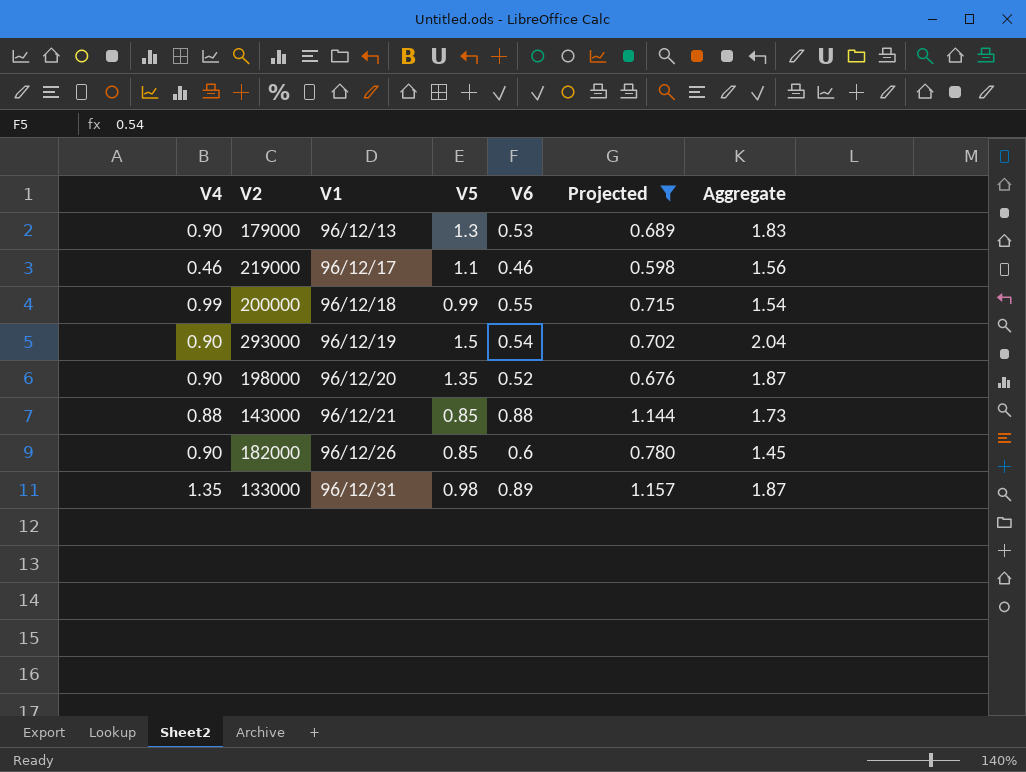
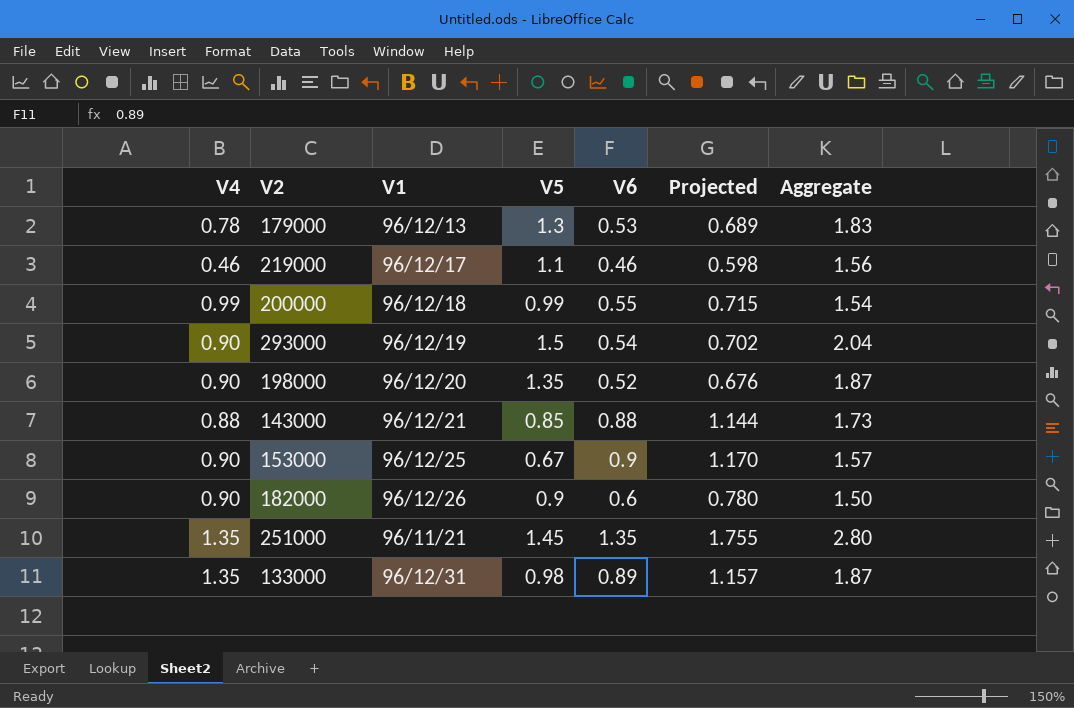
filter: Projected <= 1.157 -> none
179000 | V4: 0.90 -> 0.78
182000 | V5: 0.85 -> 0.9
182000 | Aggregate: 1.45 -> 1.50

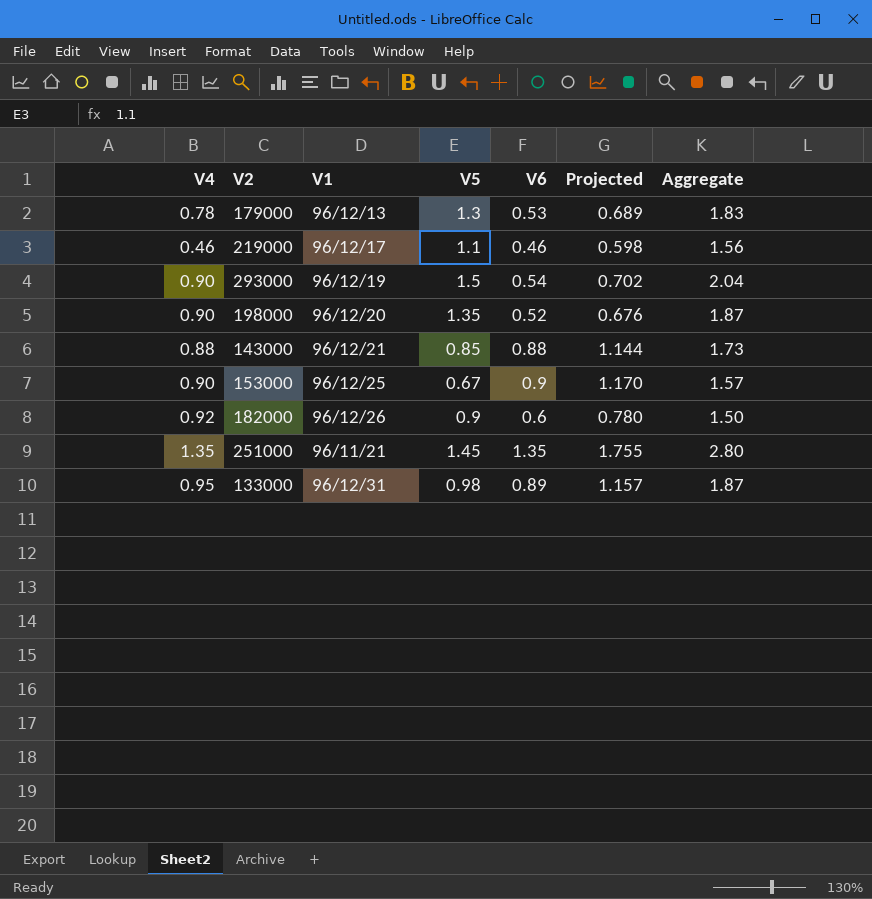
row 200000: 0.99 | 96/12/18 | 0.99 | 0.55 | 0.715 | 1.54 -> none
182000 | V4: 0.90 -> 0.92
133000 | V4: 1.35 -> 0.95

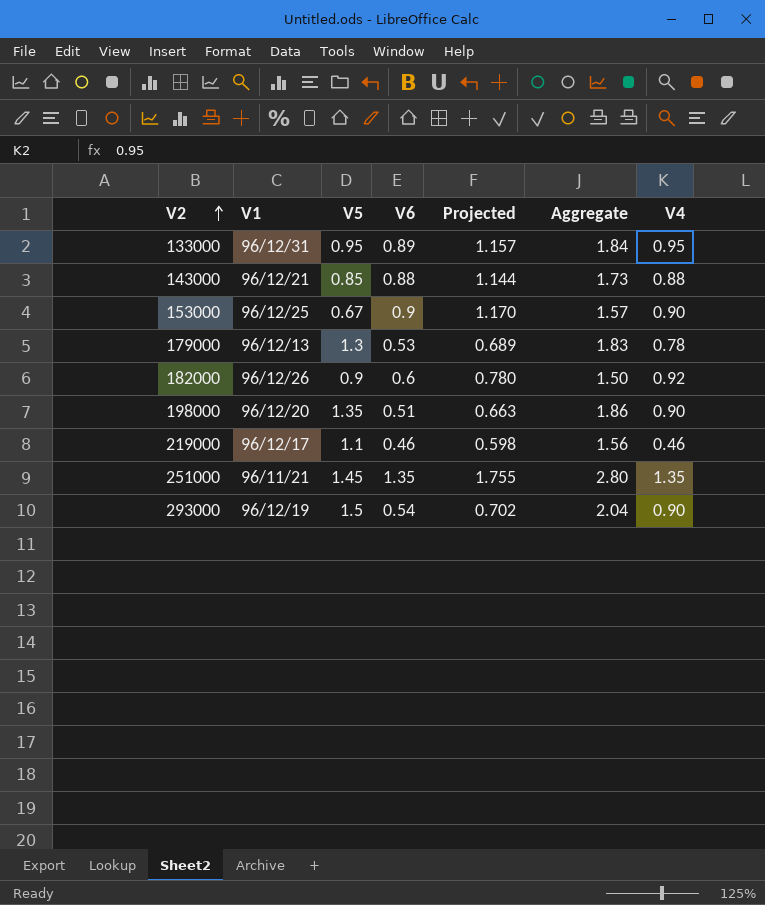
row order: none -> V2 ascending
column V4 | position: 1 -> 7
133000 | V5: 0.98 -> 0.95
133000 | Aggregate: 1.87 -> 1.84
198000 | V6: 0.52 -> 0.51
198000 | Projected: 0.676 -> 0.663
198000 | Aggregate: 1.87 -> 1.86

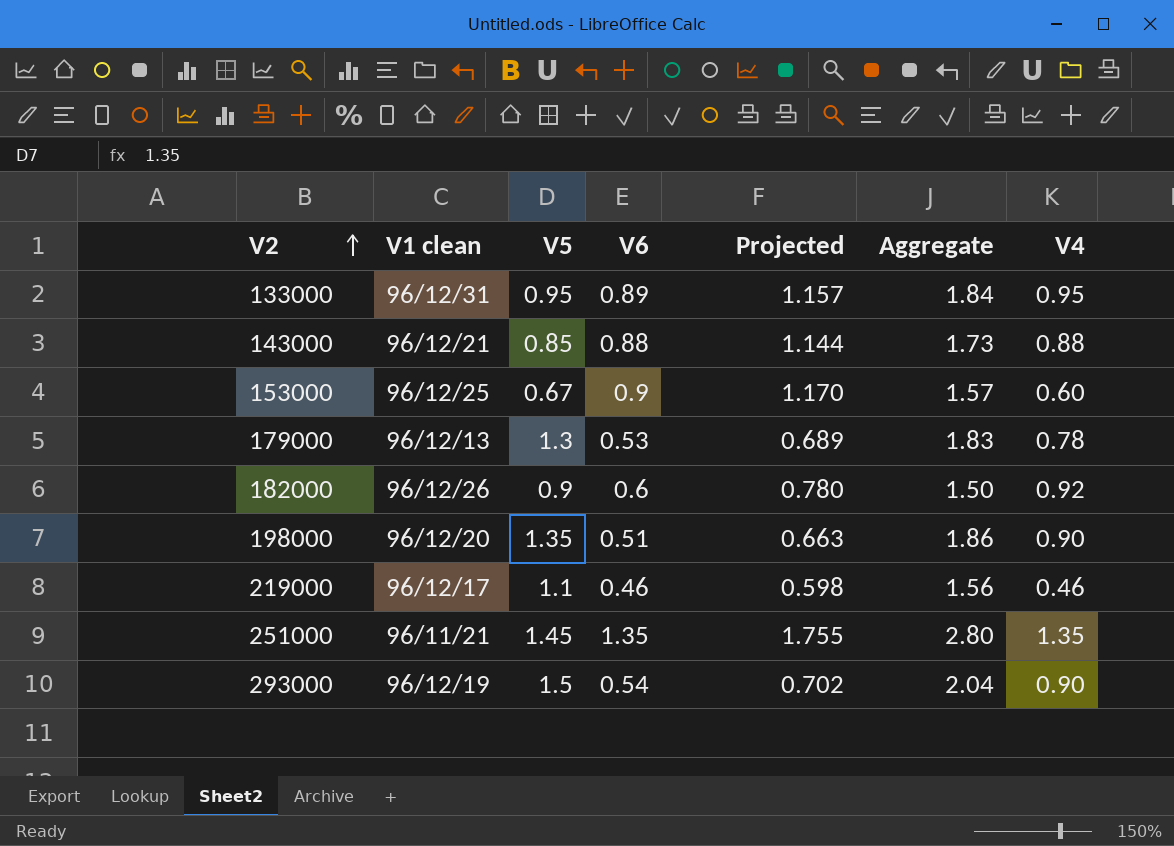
column name: V1 -> V1 clean
153000 | V4: 0.90 -> 0.60

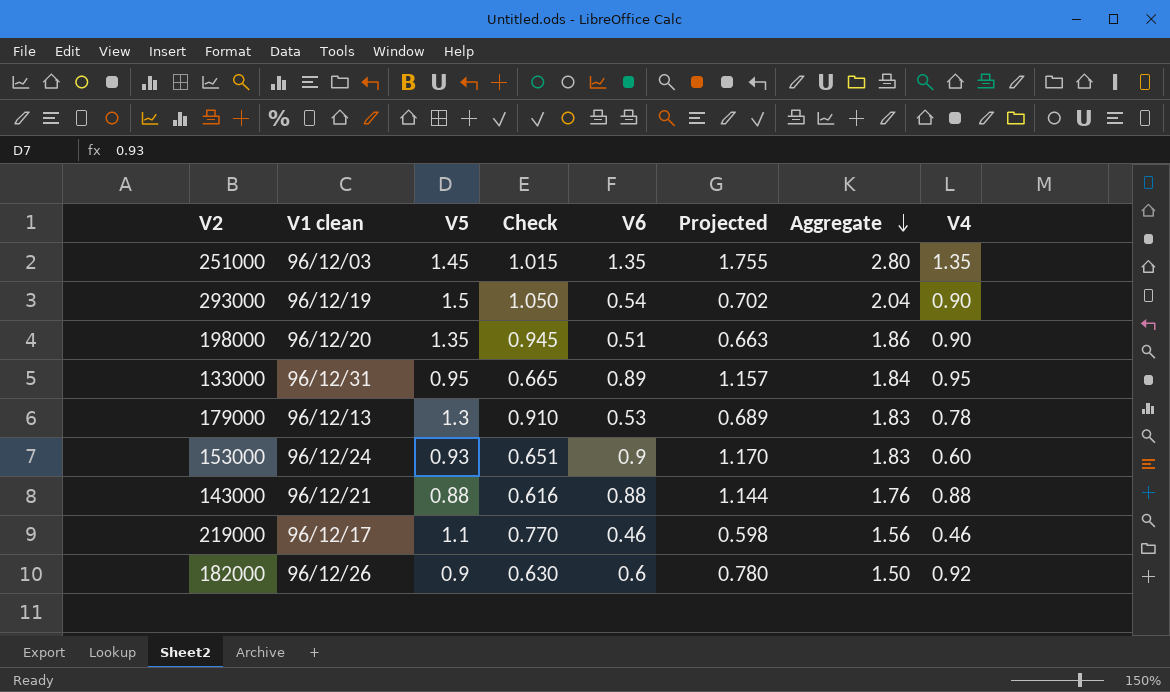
row order: V2 ascending -> Aggregate descending
column Check | formula: none -> [V5] * 0.7
251000 | V1 clean: 96/11/21 -> 96/12/03
153000 | V1 clean: 96/12/25 -> 96/12/24
153000 | V5: 0.67 -> 0.93
153000 | Aggregate: 1.57 -> 1.83
143000 | V5: 0.85 -> 0.88
143000 | Aggregate: 1.73 -> 1.76

